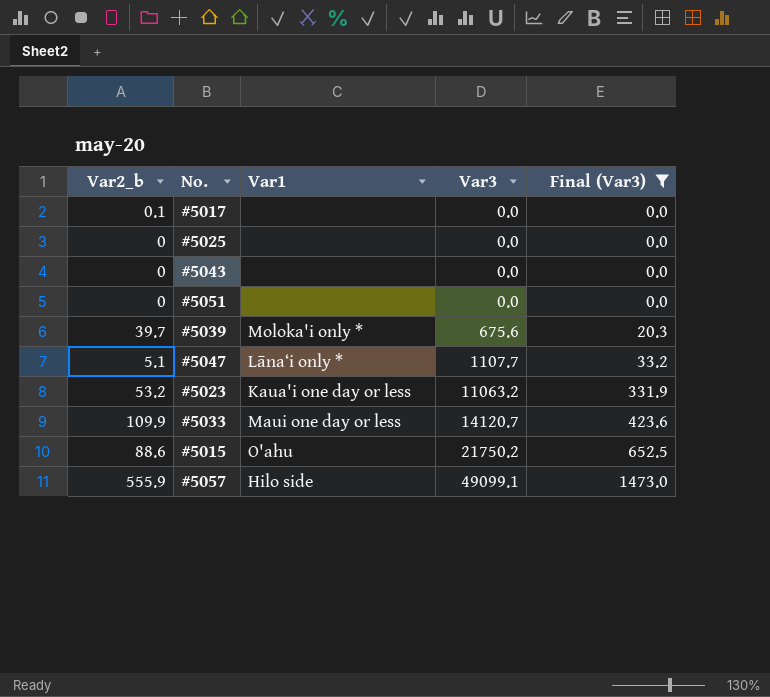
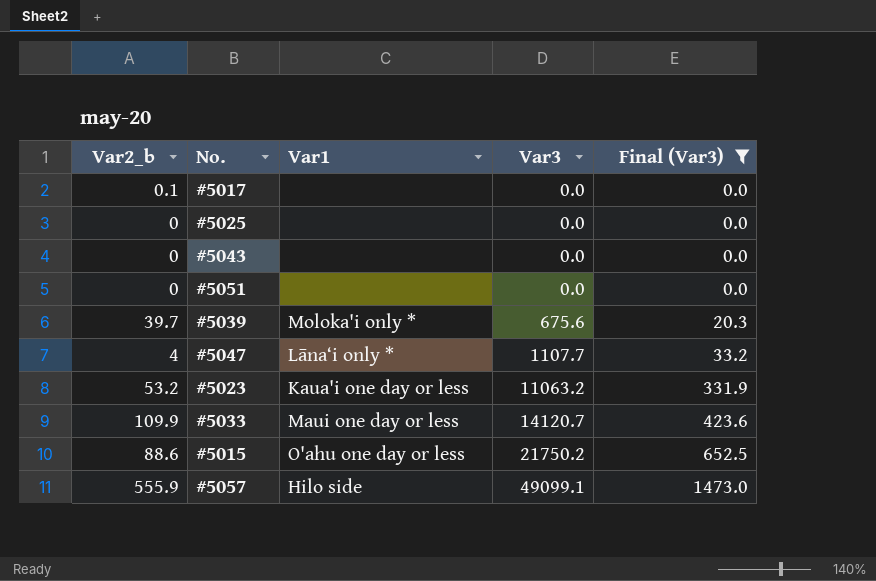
#5047 | Var2_b: 5.1 -> 4
#5015 | Var1: O'ahu -> O'ahu one day or less

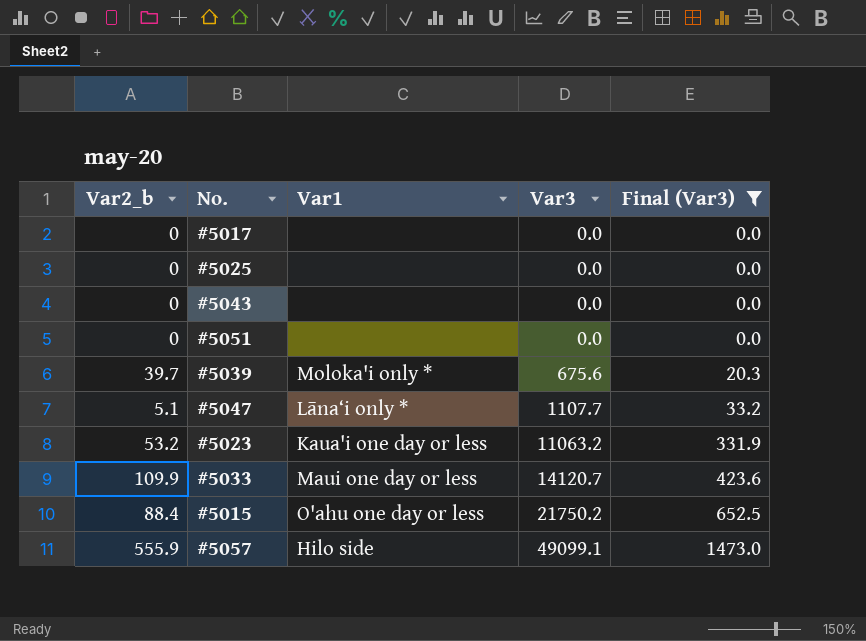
#5017 | Var2_b: 0.1 -> 0
#5047 | Var2_b: 4 -> 5.1
#5015 | Var2_b: 88.6 -> 88.4

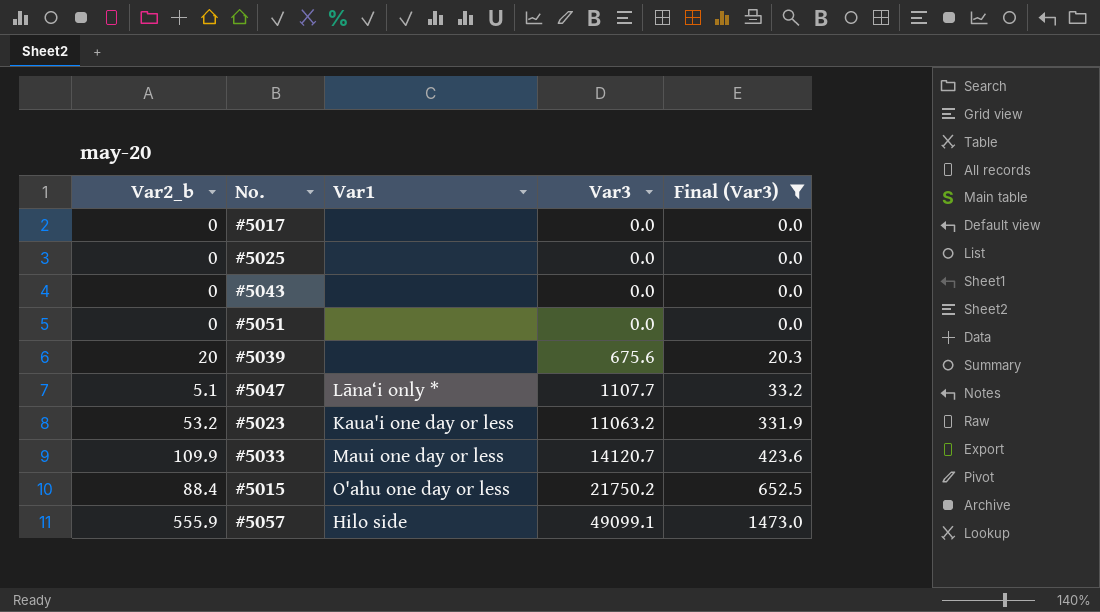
#5039 | Var2_b: 39.7 -> 20
#5039 | Var1: Moloka'i only * -> none

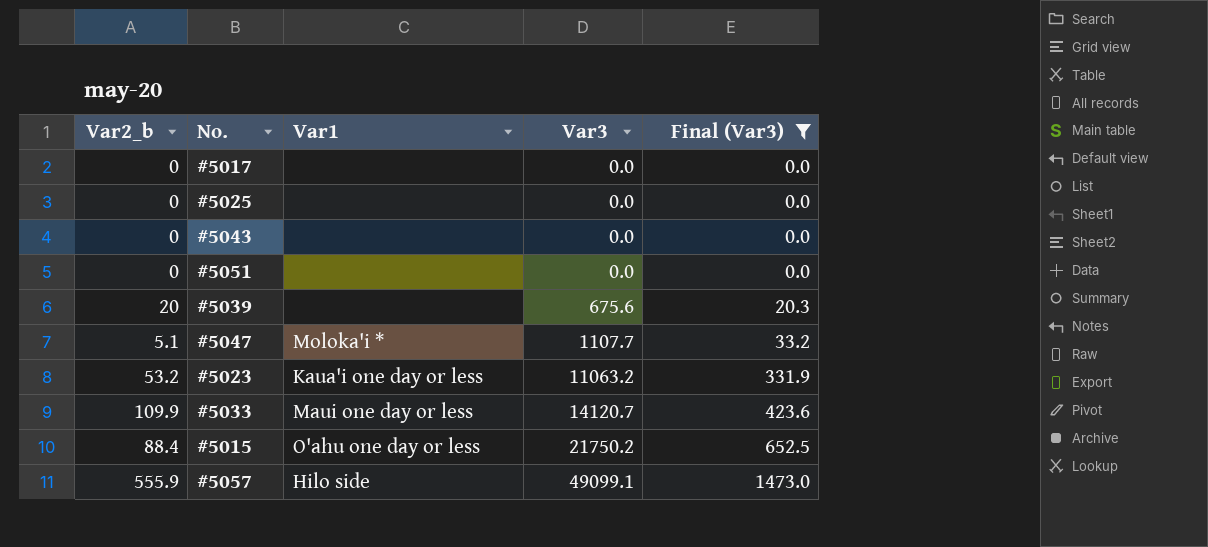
#5047 | Var1: Lāna‘i only * -> Moloka'i *

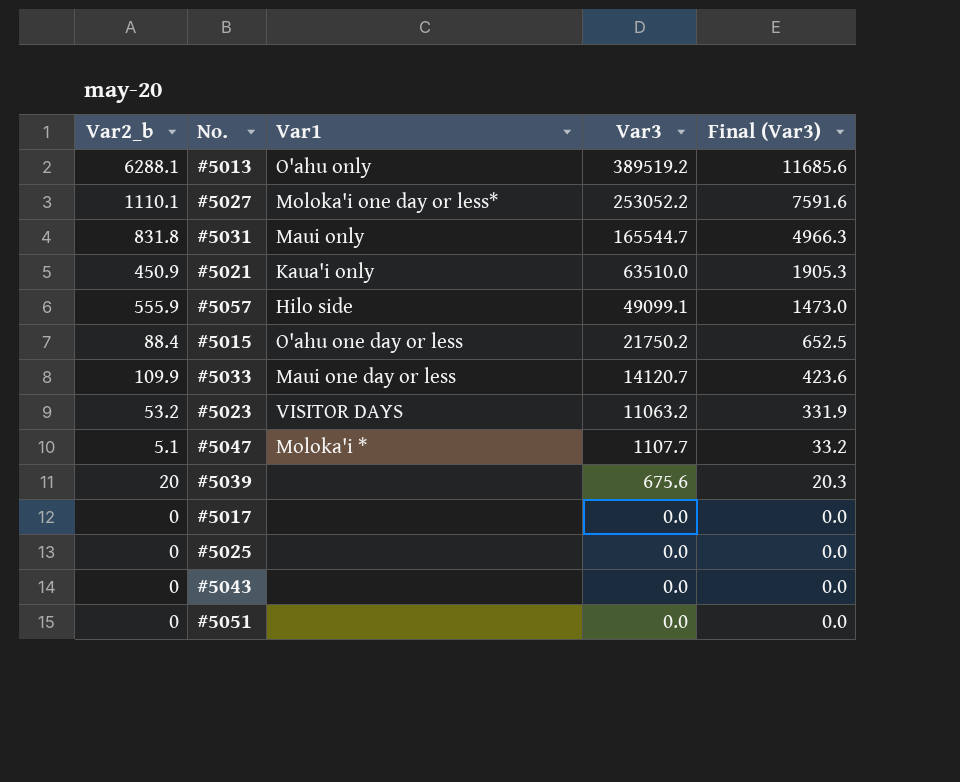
filter: Final (Var3) <= 1473.0 -> none
row order: Var3 ascending -> Var3 descending
#5023 | Var1: Kaua'i one day or less -> VISITOR DAYS

